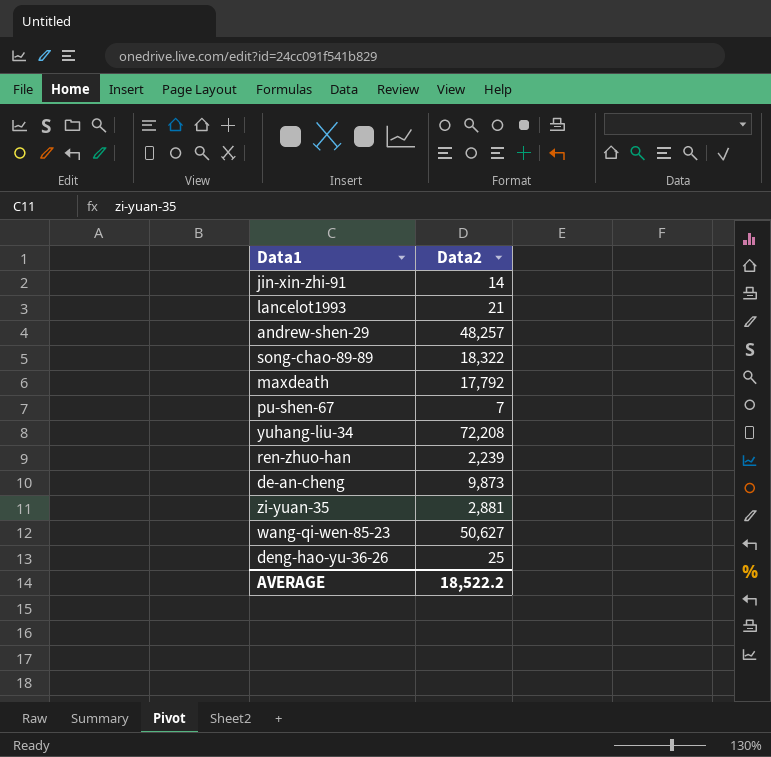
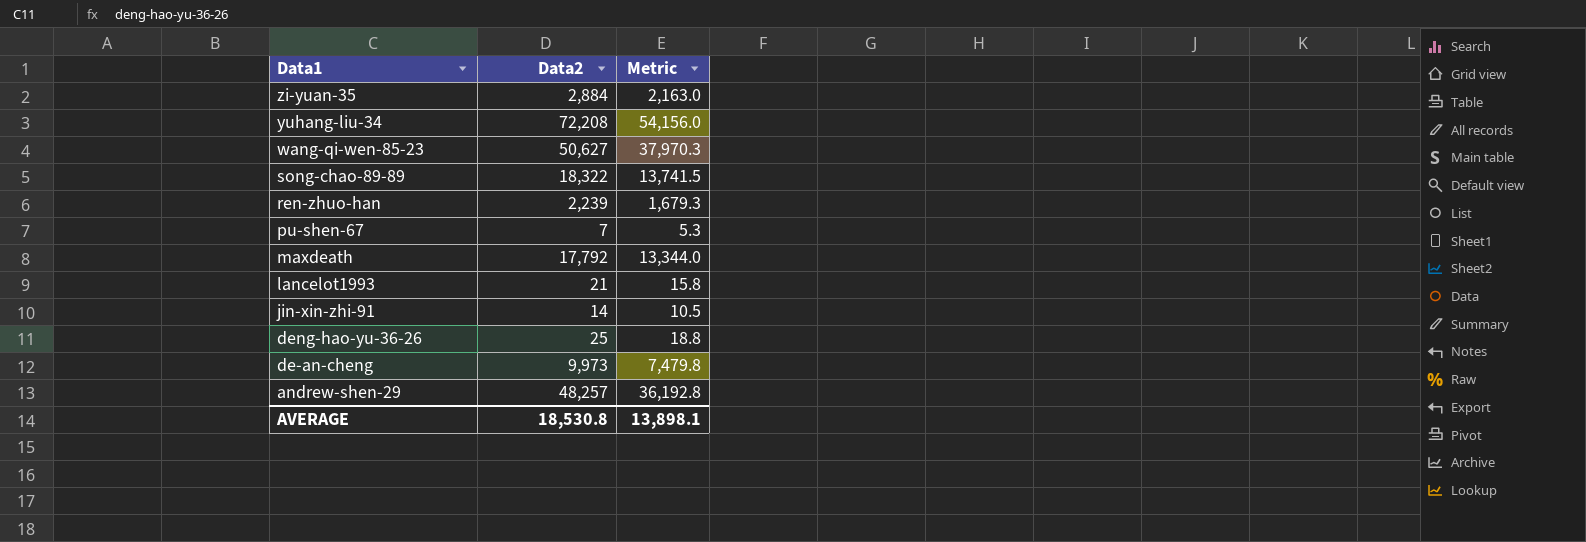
row order: none -> Data1 descending
column Metric | formula: none -> [Data2] * 0.75
zi-yuan-35 | Data2: 2,881 -> 2,884
de-an-cheng | Data2: 9,873 -> 9,973
AVERAGE | Data2: 18,522.2 -> 18,530.8

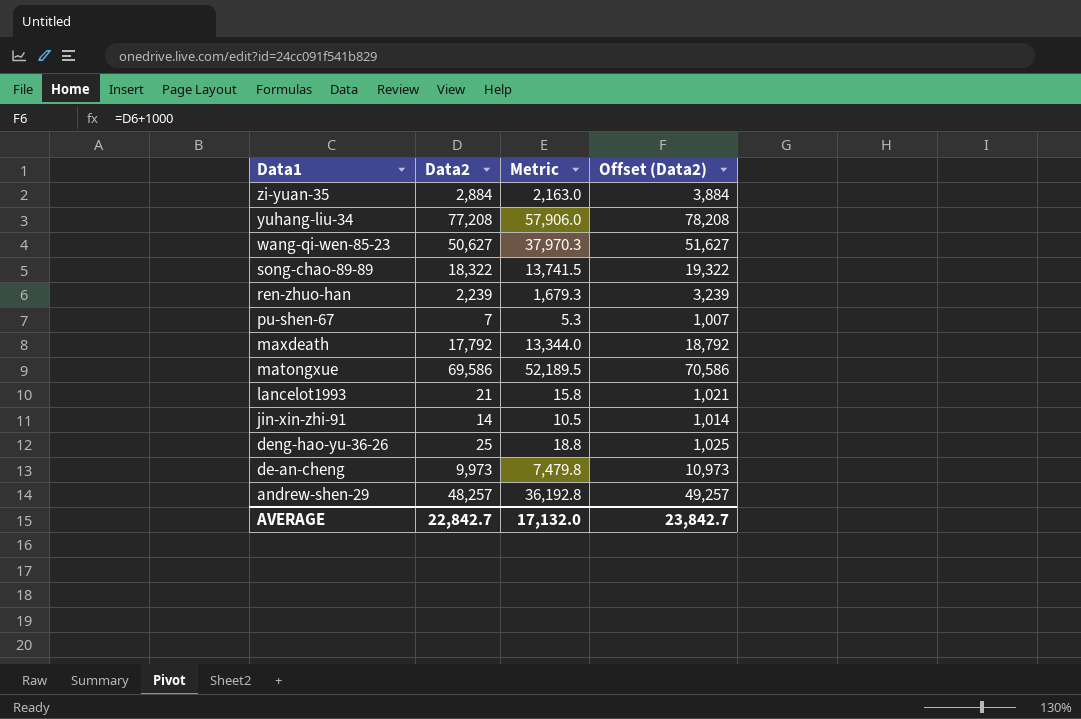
column Offset (Data2) | formula: none -> [Data2] + 1000
yuhang-liu-34 | Data2: 72,208 -> 77,208
yuhang-liu-34 | Metric: 54,156.0 -> 57,906.0
row matongxue: none -> 69,586 | 52,189.5 | 70,586
AVERAGE | Data2: 18,530.8 -> 22,842.7
AVERAGE | Metric: 13,898.1 -> 17,132.0

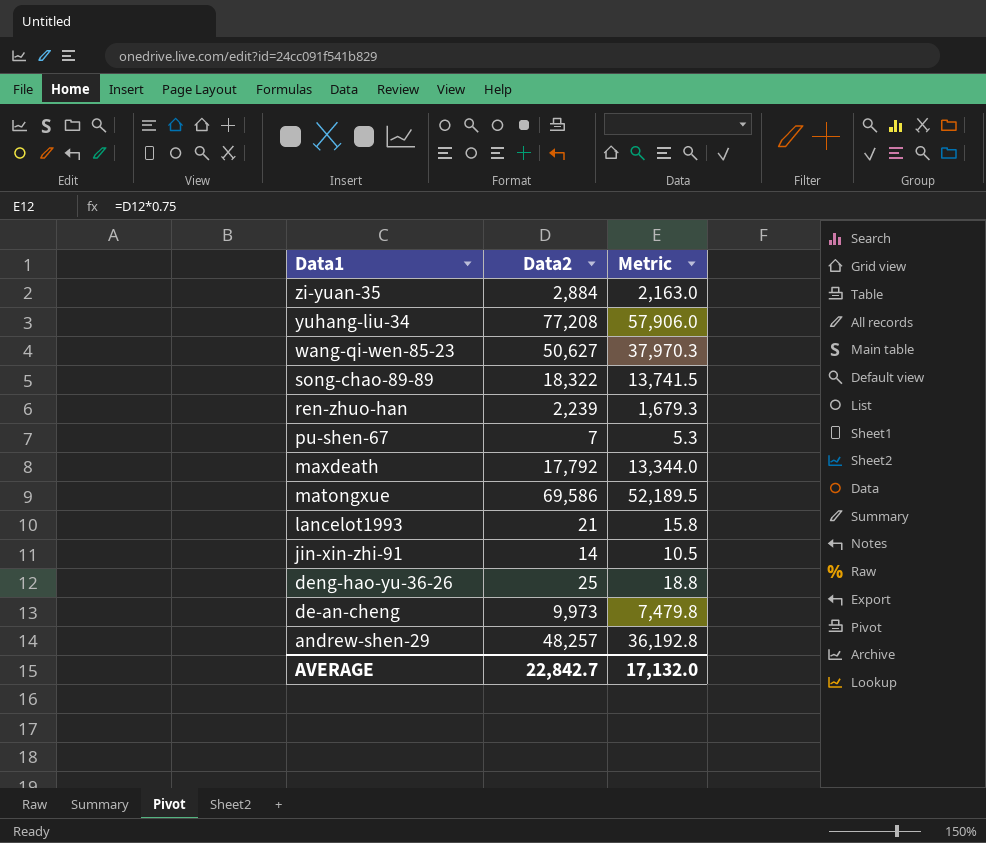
column Offset (Data2) | formula: [Data2] + 1000 -> none

